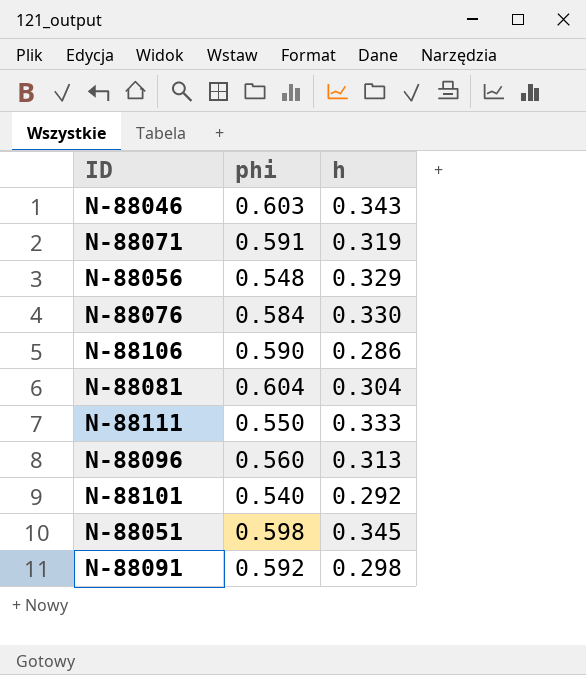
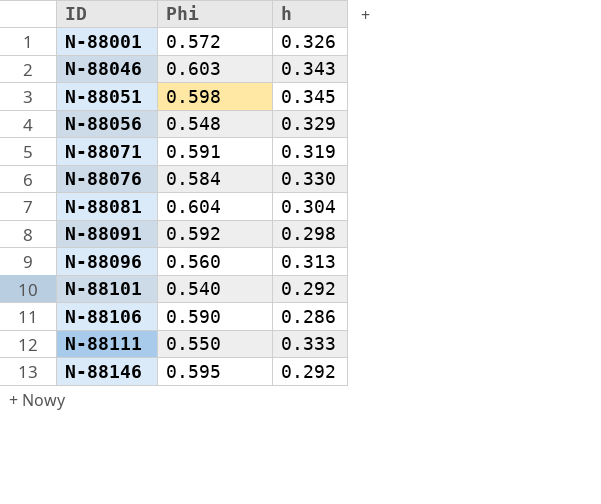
row order: none -> ID ascending
column name: phi -> Phi
row N-88001: none -> 0.572 | 0.326
row N-88146: none -> 0.595 | 0.292

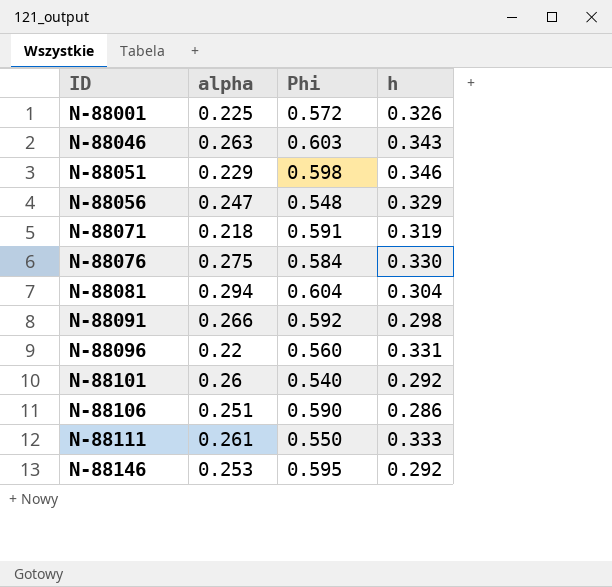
column alpha | position: none -> 2
N-88051 | h: 0.345 -> 0.346
N-88096 | h: 0.313 -> 0.331

